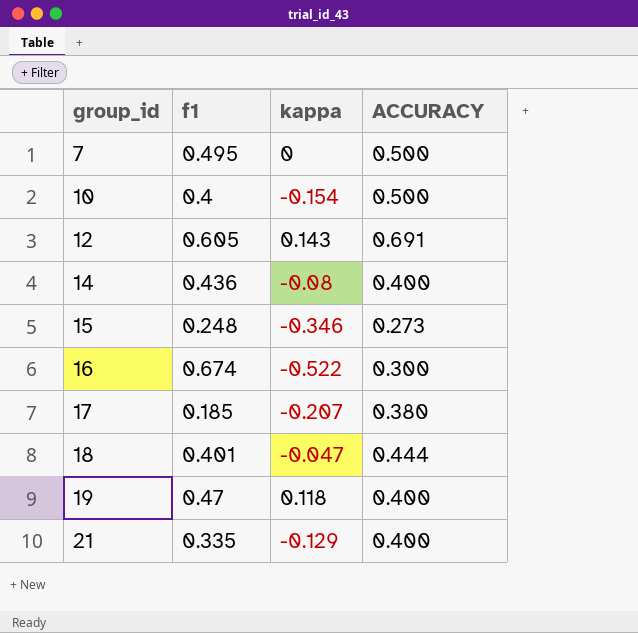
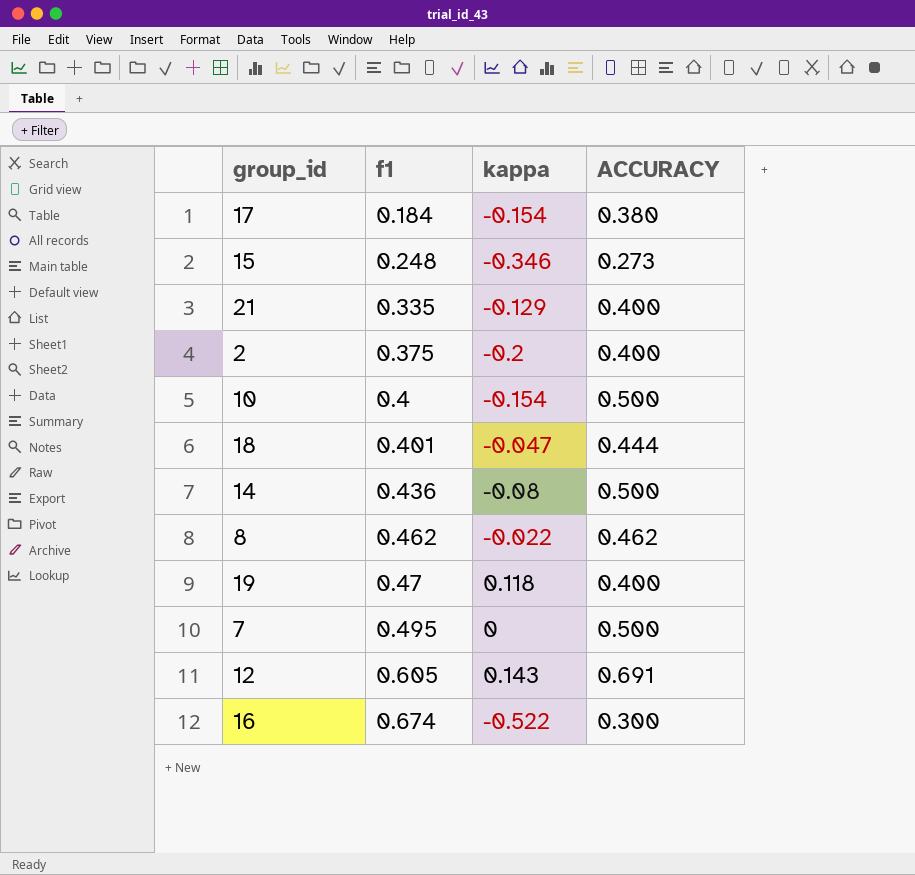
row order: group_id ascending -> f1 ascending
17 | f1: 0.185 -> 0.184
17 | kappa: -0.207 -> -0.154
row 2: none -> 0.375 | -0.2 | 0.400
14 | ACCURACY: 0.400 -> 0.500
row 8: none -> 0.462 | -0.022 | 0.462

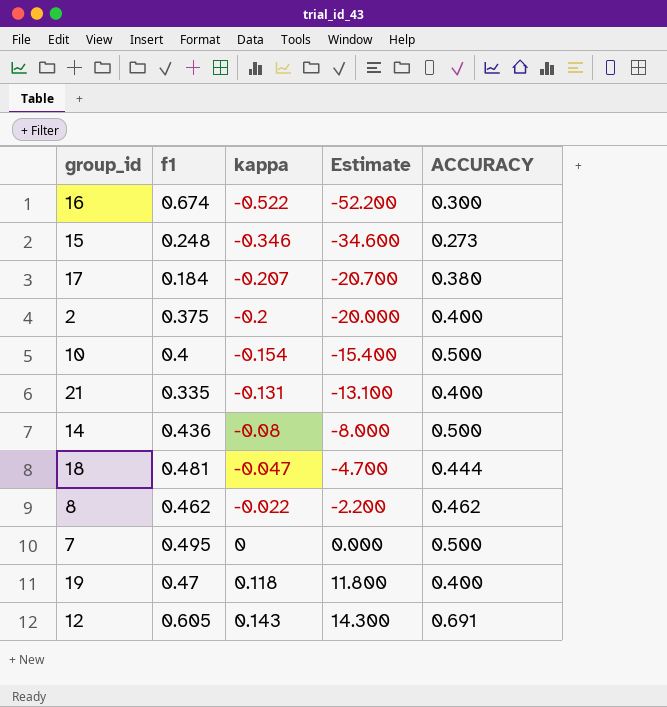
row order: f1 ascending -> kappa ascending
column Estimate | formula: none -> [kappa] * 100
17 | kappa: -0.154 -> -0.207
21 | kappa: -0.129 -> -0.131
18 | f1: 0.401 -> 0.481

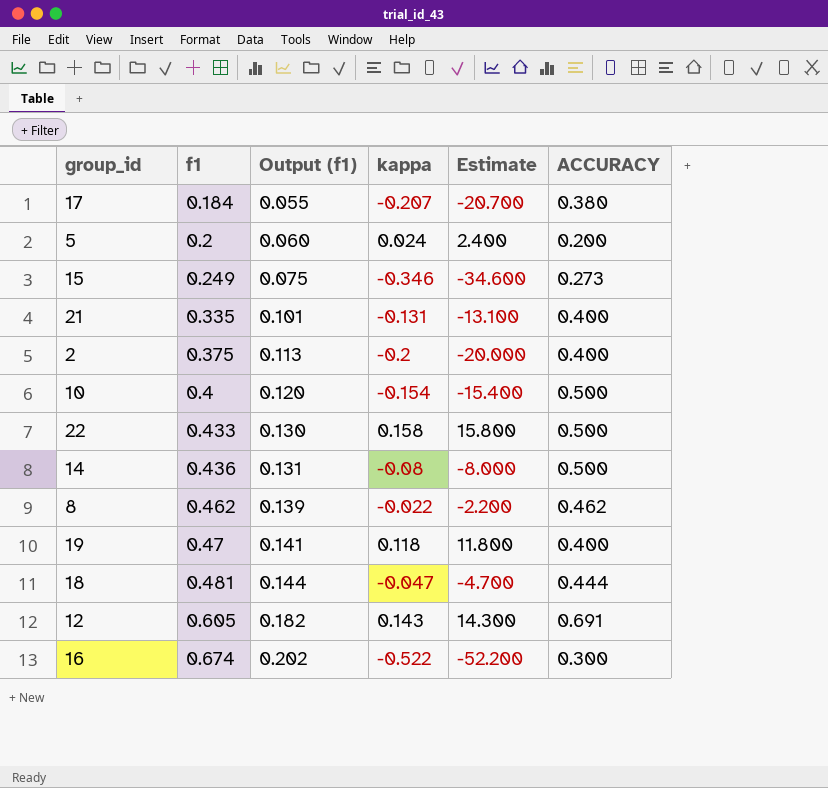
row order: kappa ascending -> f1 ascending
column Output (f1) | formula: none -> [f1] * 0.3
row 7: 0.495 | 0 | 0.000 | 0.500 -> none
row 5: none -> 0.2 | 0.060 | 0.024 | 2.400 | 0.200
15 | f1: 0.248 -> 0.249
row 22: none -> 0.433 | 0.130 | 0.158 | 15.800 | 0.500

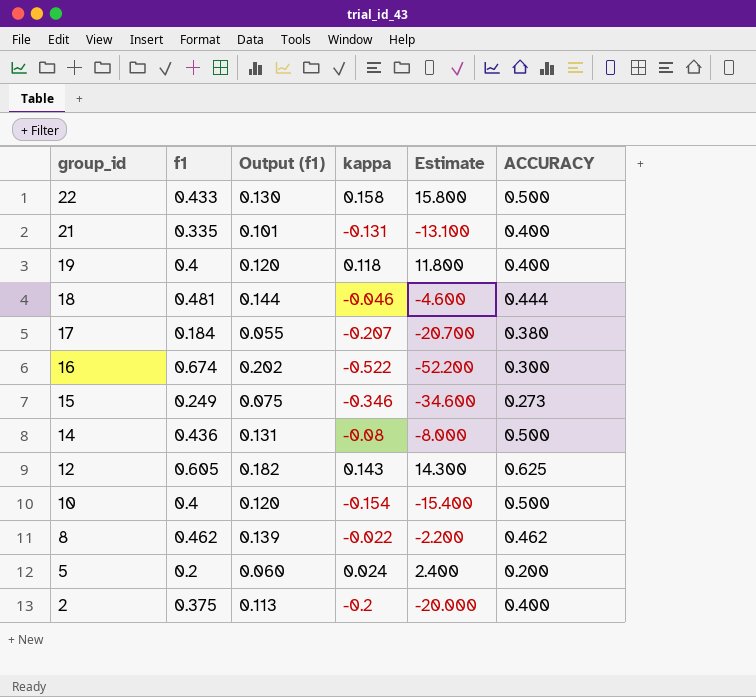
row order: f1 ascending -> group_id descending
19 | f1: 0.47 -> 0.4
19 | Output (f1): 0.141 -> 0.120
18 | kappa: -0.047 -> -0.046
18 | Estimate: -4.700 -> -4.600
12 | ACCURACY: 0.691 -> 0.625

